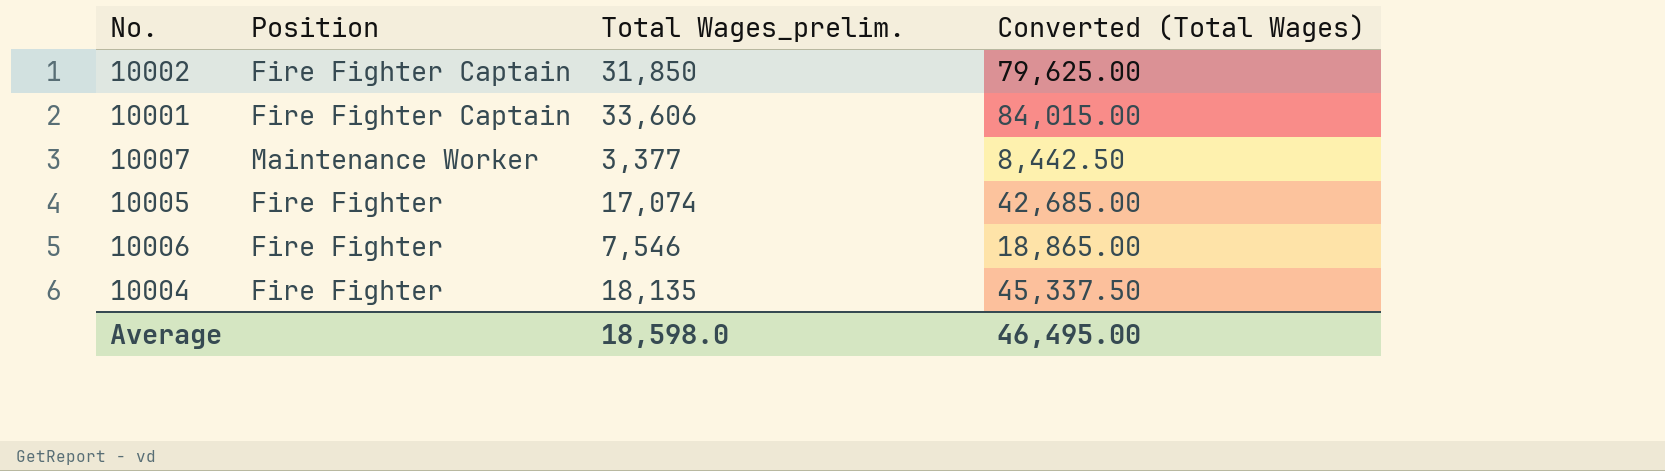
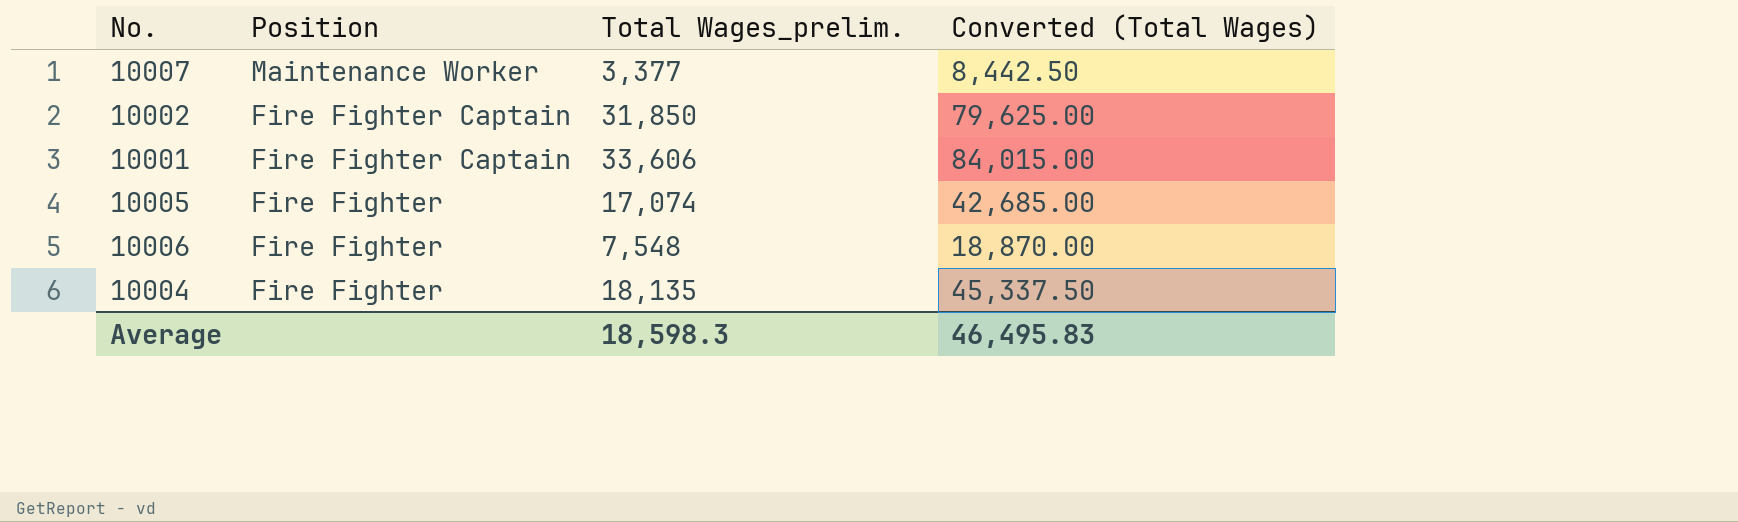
row order: none -> Position descending
10006 | Total Wages_prelim.: 7,546 -> 7,548
10006 | Converted (Total Wages): 18,865.00 -> 18,870.00
Average | Total Wages_prelim.: 18,598.0 -> 18,598.3
Average | Converted (Total Wages): 46,495.00 -> 46,495.83

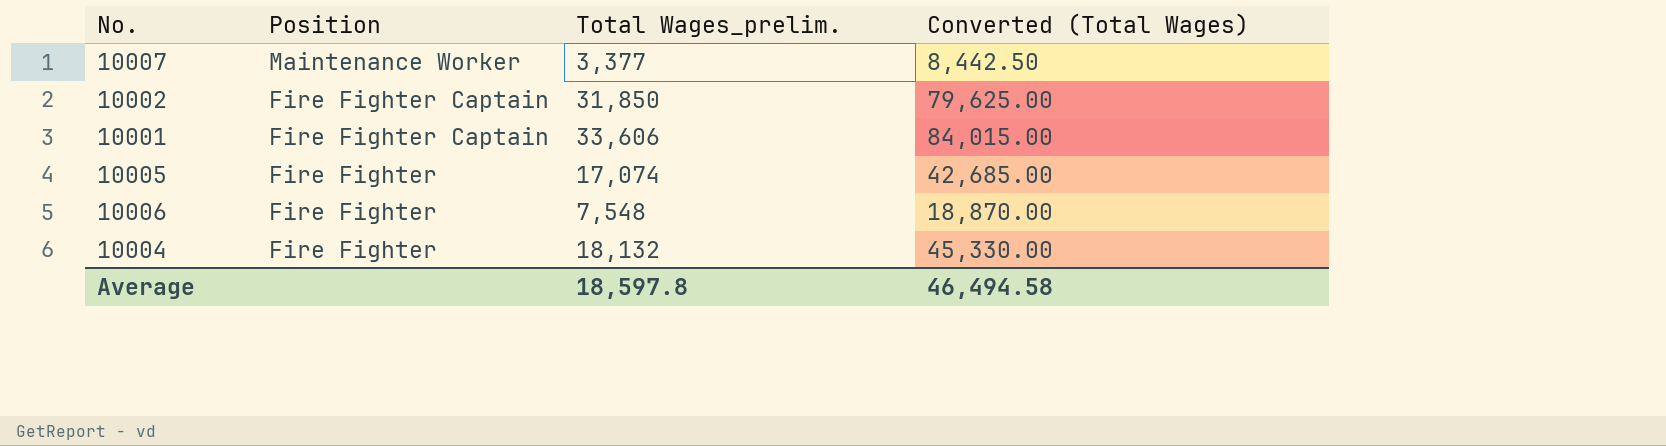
10004 | Total Wages_prelim.: 18,135 -> 18,132
10004 | Converted (Total Wages): 45,337.50 -> 45,330.00
Average | Total Wages_prelim.: 18,598.3 -> 18,597.8
Average | Converted (Total Wages): 46,495.83 -> 46,494.58

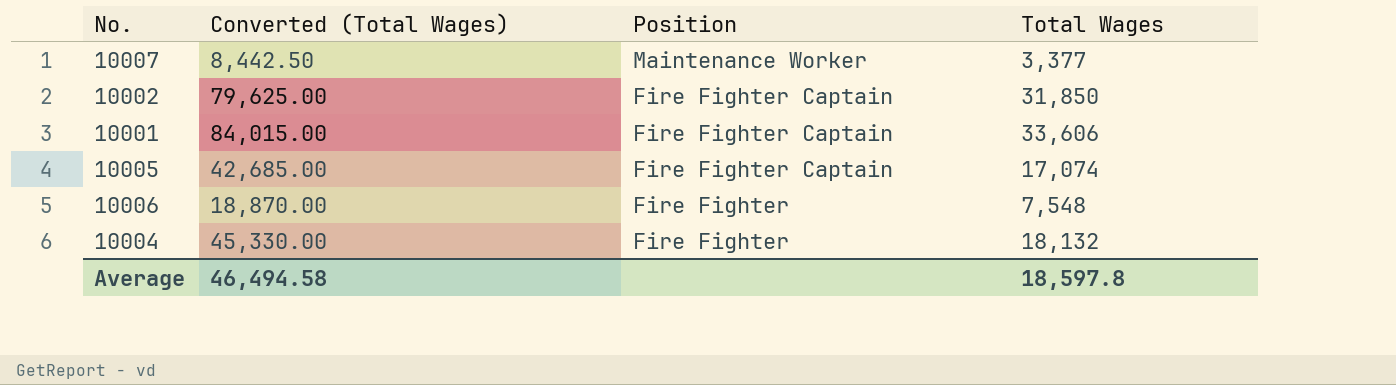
column Converted (Total Wages) | position: 4 -> 2
column name: Total Wages_prelim. -> Total Wages
10005 | Position: Fire Fighter -> Fire Fighter Captain

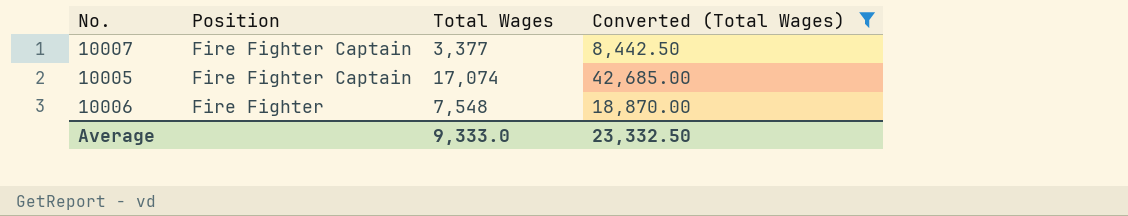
filter: none -> Converted (Total Wages) <= 42,685.00
column Converted (Total Wages) | position: 2 -> 4
10007 | Position: Maintenance Worker -> Fire Fighter Captain
Average | Total Wages: 18,597.8 -> 9,333.0
Average | Converted (Total Wages): 46,494.58 -> 23,332.50

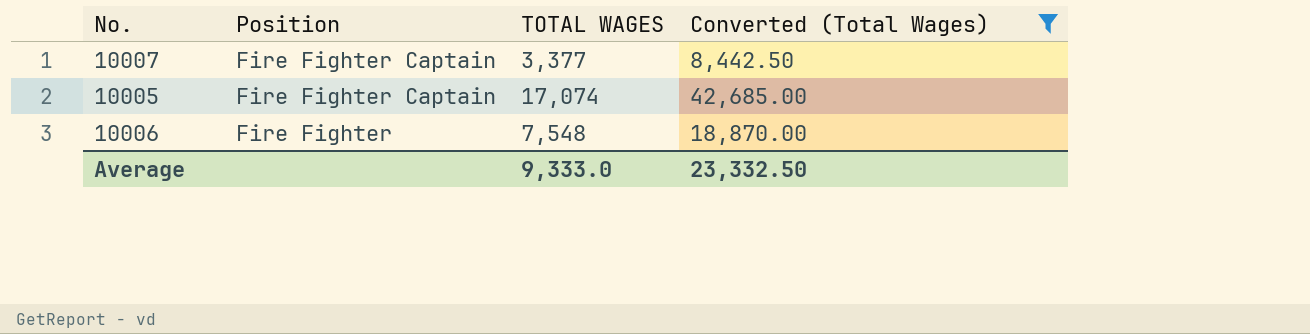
column name: Total Wages -> TOTAL WAGES

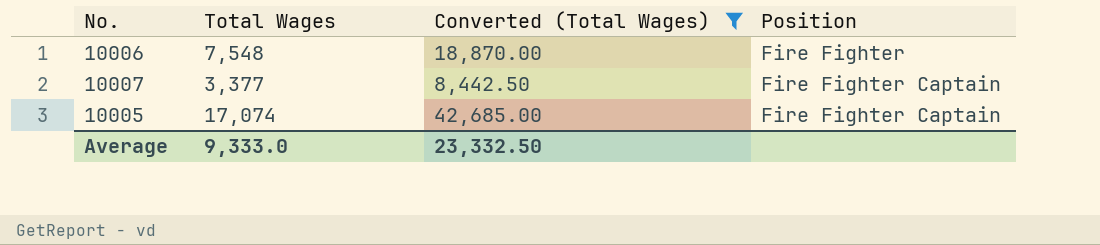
row order: Position descending -> Position ascending
column name: TOTAL WAGES -> Total Wages
column Position | position: 2 -> 4

